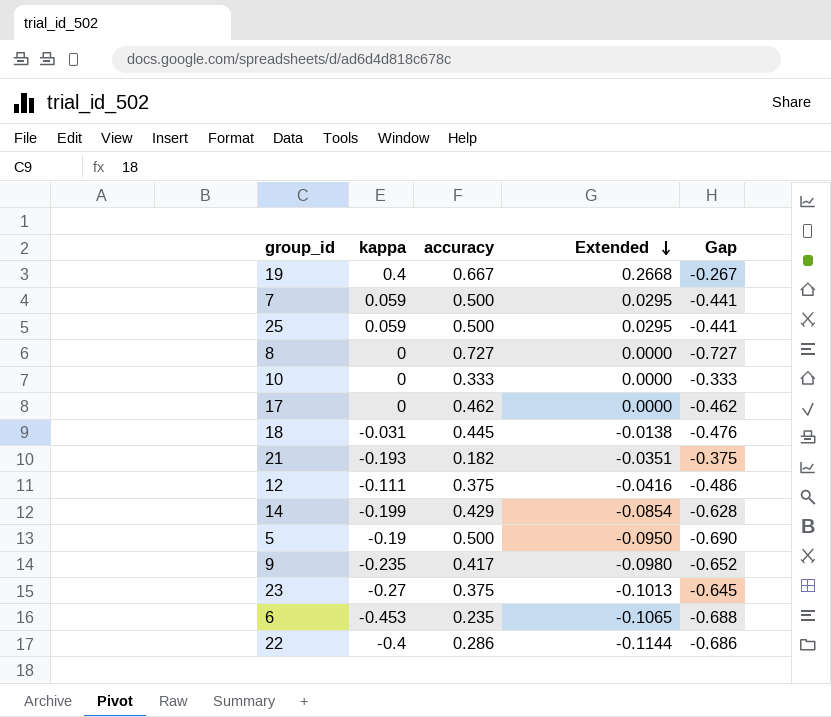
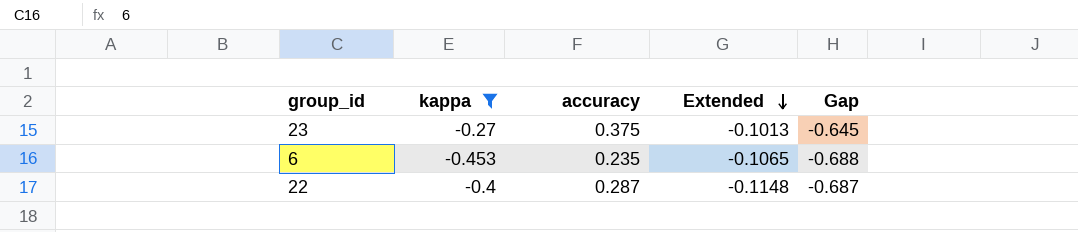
filter: none -> kappa <= -0.27
22 | accuracy: 0.286 -> 0.287
22 | Extended: -0.1144 -> -0.1148
22 | Gap: -0.686 -> -0.687

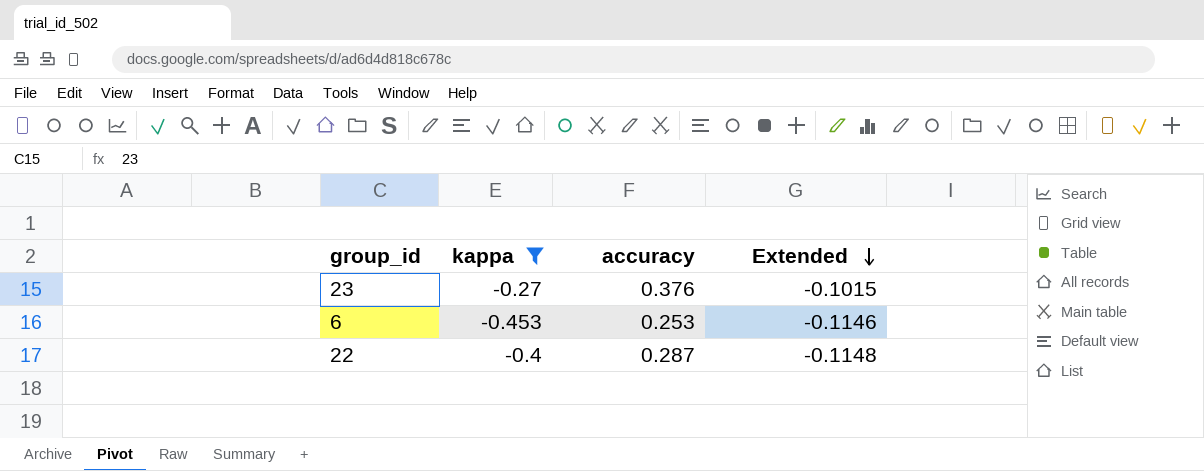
column Gap | formula: [kappa] - [accuracy] -> none
23 | accuracy: 0.375 -> 0.376
23 | Extended: -0.1013 -> -0.1015
6 | accuracy: 0.235 -> 0.253
6 | Extended: -0.1065 -> -0.1146

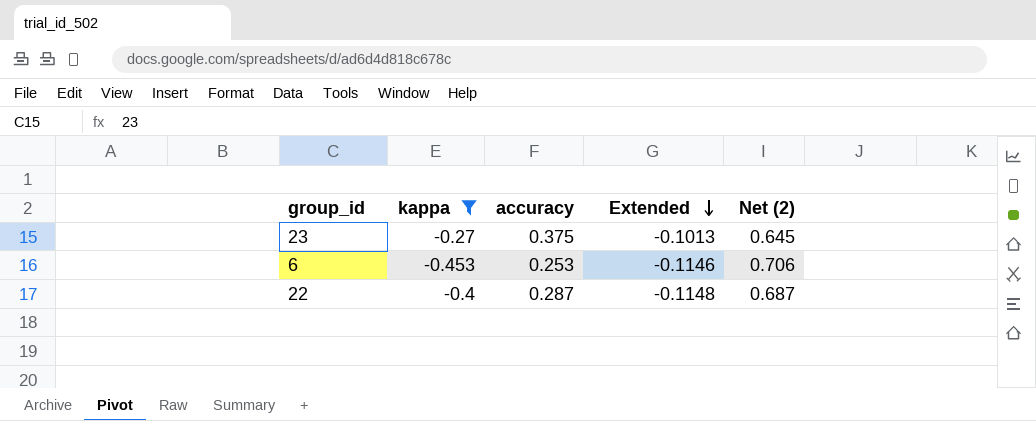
column Net (2) | formula: none -> [accuracy] - [kappa]
23 | accuracy: 0.376 -> 0.375
23 | Extended: -0.1015 -> -0.1013

